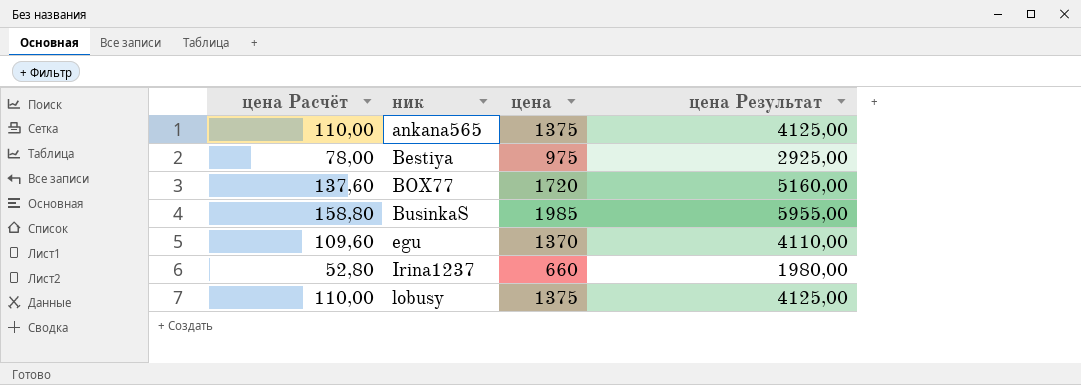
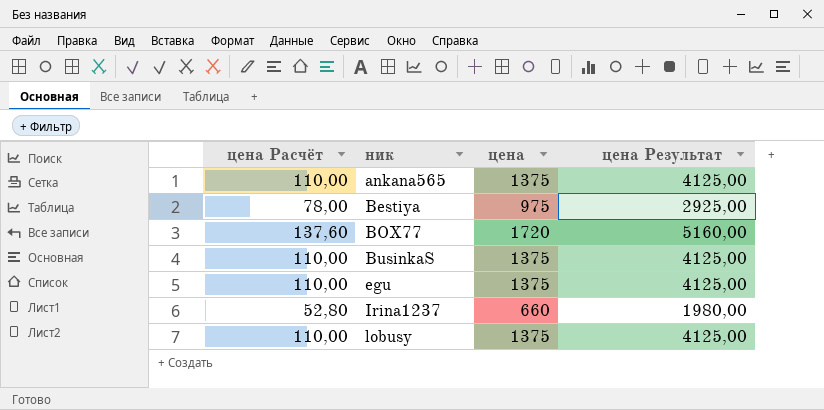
BusinkaS | цена Расчёт: 158,80 -> 110,00
BusinkaS | цена: 1985 -> 1375
BusinkaS | цена Результат: 5955,00 -> 4125,00
egu | цена Расчёт: 109,60 -> 110,00
egu | цена: 1370 -> 1375
egu | цена Результат: 4110,00 -> 4125,00

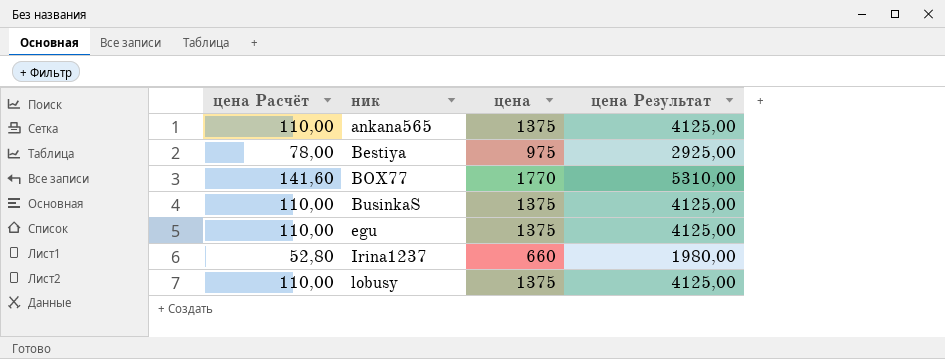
BOX77 | цена Расчёт: 137,60 -> 141,60
BOX77 | цена: 1720 -> 1770
BOX77 | цена Результат: 5160,00 -> 5310,00

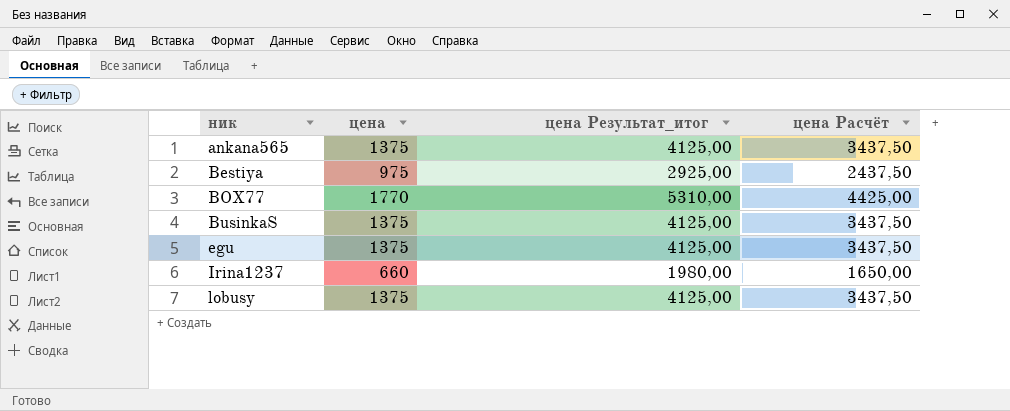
column name: цена Результат -> цена Результат_итог
column цена Расчёт | formula: [цена] * 0,08 -> [цена] * 2,5
column цена Расчёт | position: 1 -> 4

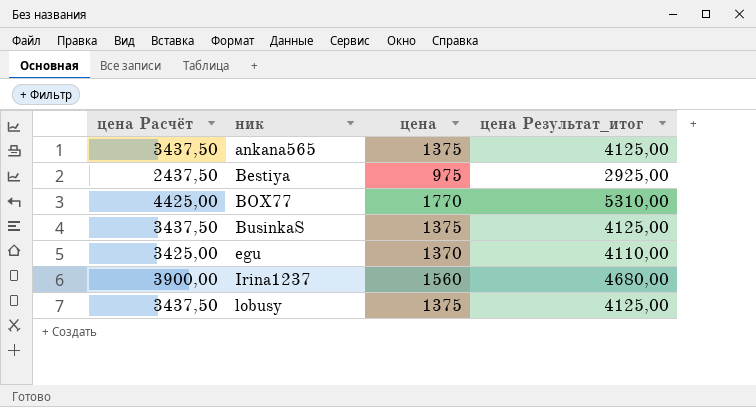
column цена Расчёт | position: 4 -> 1
egu | цена Расчёт: 3437,50 -> 3425,00
egu | цена: 1375 -> 1370
egu | цена Результат_итог: 4125,00 -> 4110,00
Irina1237 | цена Расчёт: 1650,00 -> 3900,00
Irina1237 | цена: 660 -> 1560
Irina1237 | цена Результат_итог: 1980,00 -> 4680,00

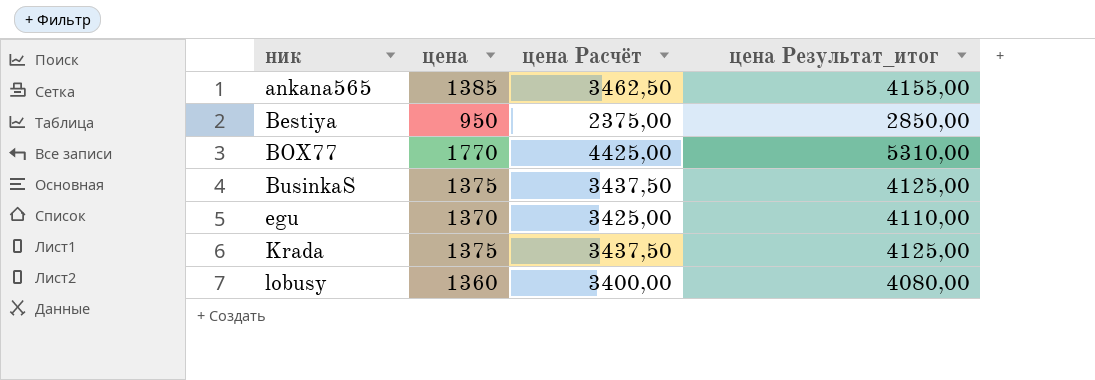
column цена Расчёт | position: 1 -> 3
row Irina1237: 3900,00 | 1560 | 4680,00 -> none
ankana565 | цена: 1375 -> 1385
ankana565 | цена Расчёт: 3437,50 -> 3462,50
ankana565 | цена Результат_итог: 4125,00 -> 4155,00
Bestiya | цена: 975 -> 950
Bestiya | цена Расчёт: 2437,50 -> 2375,00
Bestiya | цена Результат_итог: 2925,00 -> 2850,00
row Krada: none -> 1375 | 3437,50 | 4125,00
lobusy | цена: 1375 -> 1360
lobusy | цена Расчёт: 3437,50 -> 3400,00
lobusy | цена Результат_итог: 4125,00 -> 4080,00

